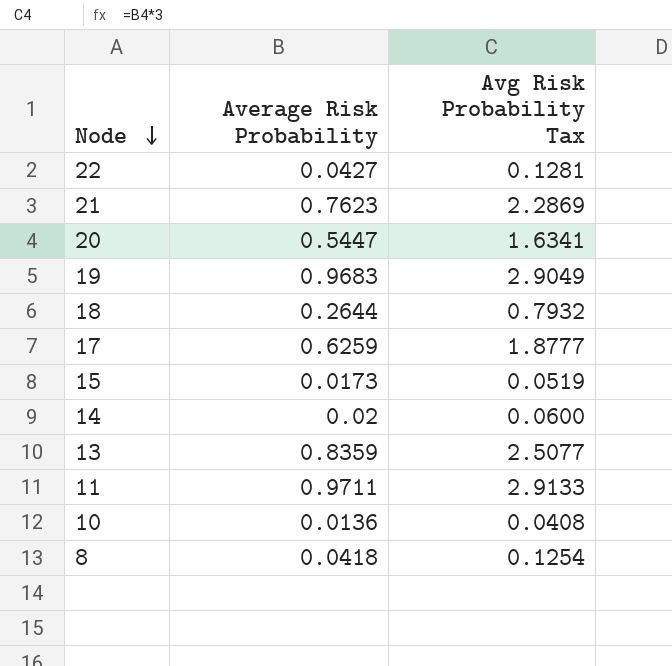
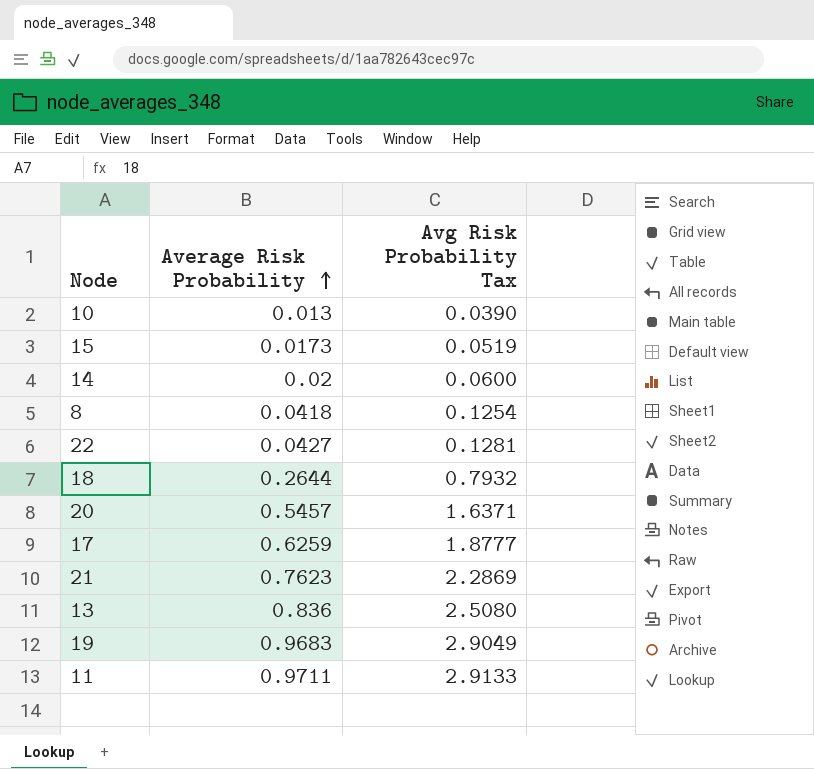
row order: Node descending -> Average Risk Probability ascending
10 | Average Risk Probability: 0.0136 -> 0.013
10 | Avg Risk Probability Tax: 0.0408 -> 0.0390
20 | Average Risk Probability: 0.5447 -> 0.5457
20 | Avg Risk Probability Tax: 1.6341 -> 1.6371
13 | Average Risk Probability: 0.8359 -> 0.836
13 | Avg Risk Probability Tax: 2.5077 -> 2.5080

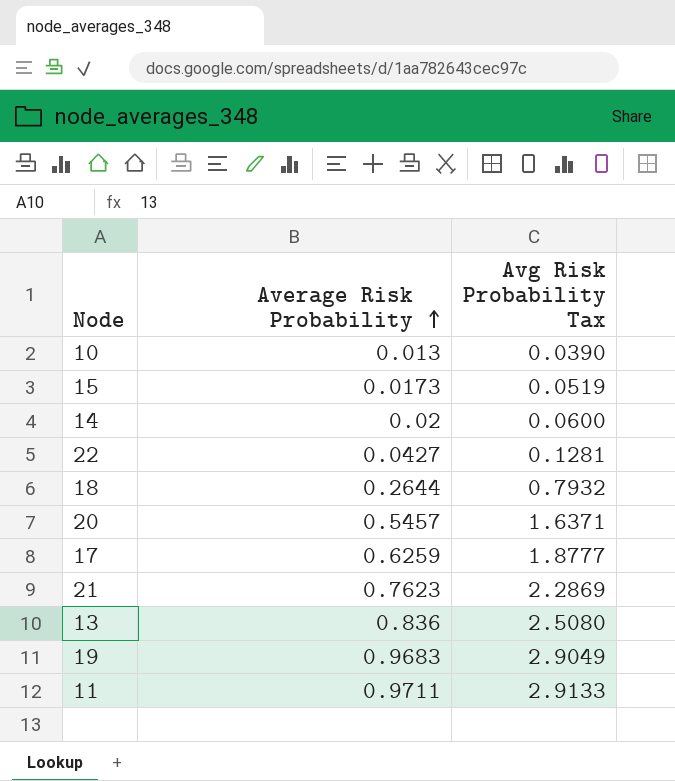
row 8: 0.0418 | 0.1254 -> none

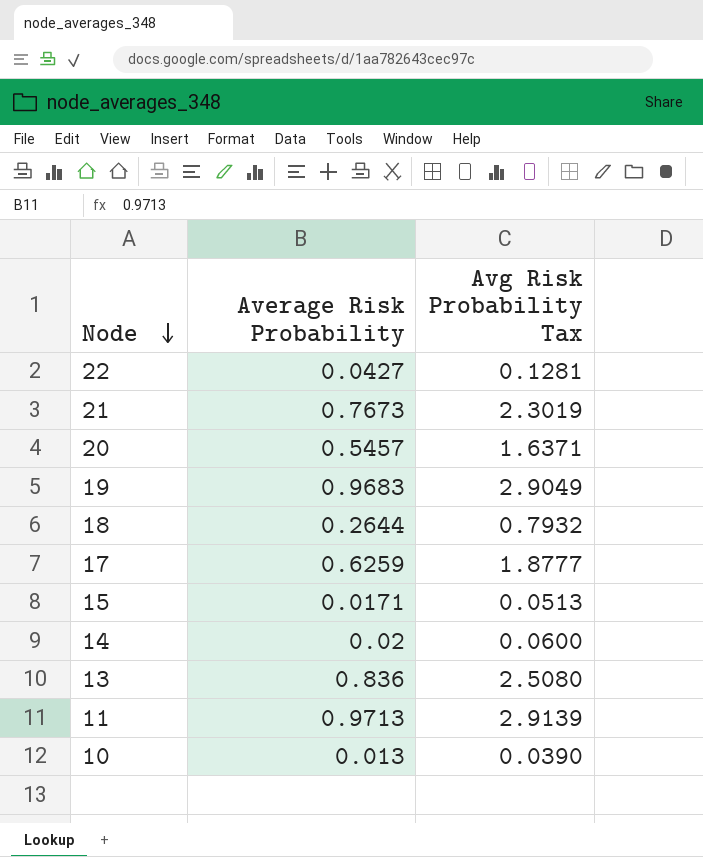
row order: Average Risk Probability ascending -> Node descending
21 | Average Risk Probability: 0.7623 -> 0.7673
21 | Avg Risk Probability Tax: 2.2869 -> 2.3019
15 | Average Risk Probability: 0.0173 -> 0.0171
15 | Avg Risk Probability Tax: 0.0519 -> 0.0513
11 | Average Risk Probability: 0.9711 -> 0.9713
11 | Avg Risk Probability Tax: 2.9133 -> 2.9139

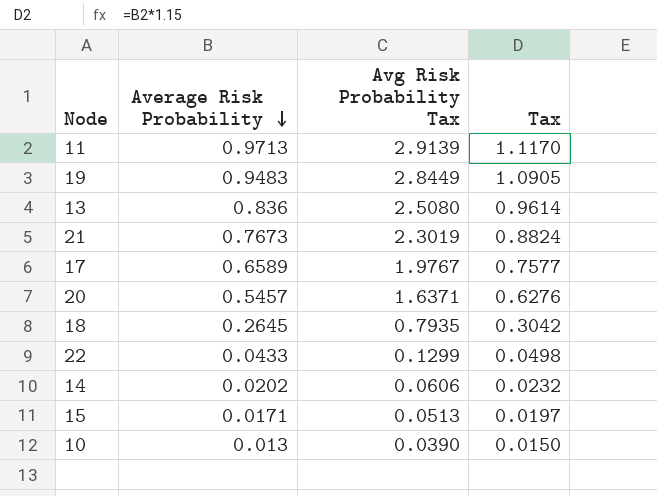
row order: Node descending -> Average Risk Probability descending
column Tax | formula: none -> [Average Risk Probability] * 1.15
19 | Average Risk Probability: 0.9683 -> 0.9483
19 | Avg Risk Probability Tax: 2.9049 -> 2.8449
17 | Average Risk Probability: 0.6259 -> 0.6589
17 | Avg Risk Probability Tax: 1.8777 -> 1.9767
18 | Average Risk Probability: 0.2644 -> 0.2645
18 | Avg Risk Probability Tax: 0.7932 -> 0.7935
22 | Average Risk Probability: 0.0427 -> 0.0433
22 | Avg Risk Probability Tax: 0.1281 -> 0.1299
14 | Average Risk Probability: 0.02 -> 0.0202
14 | Avg Risk Probability Tax: 0.0600 -> 0.0606

